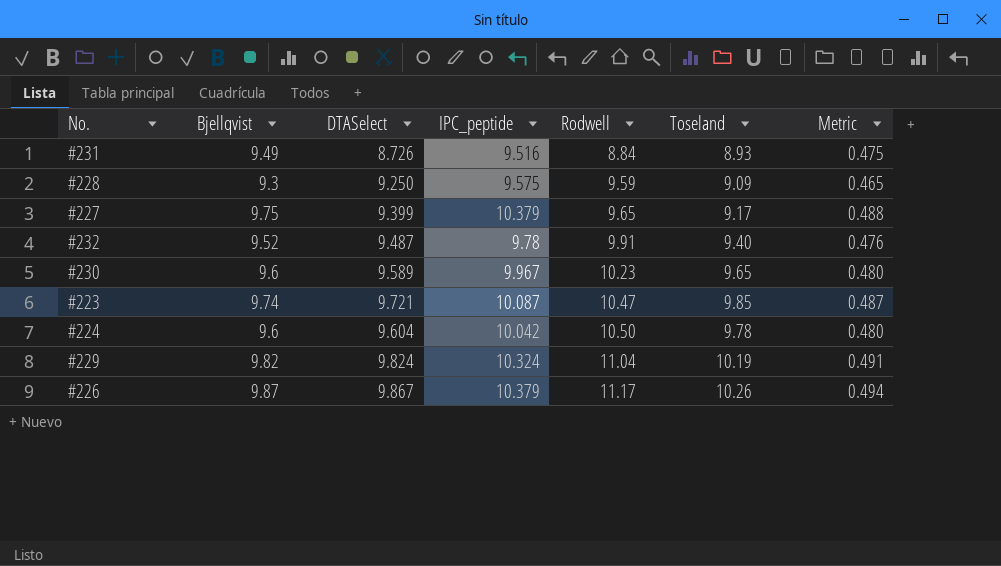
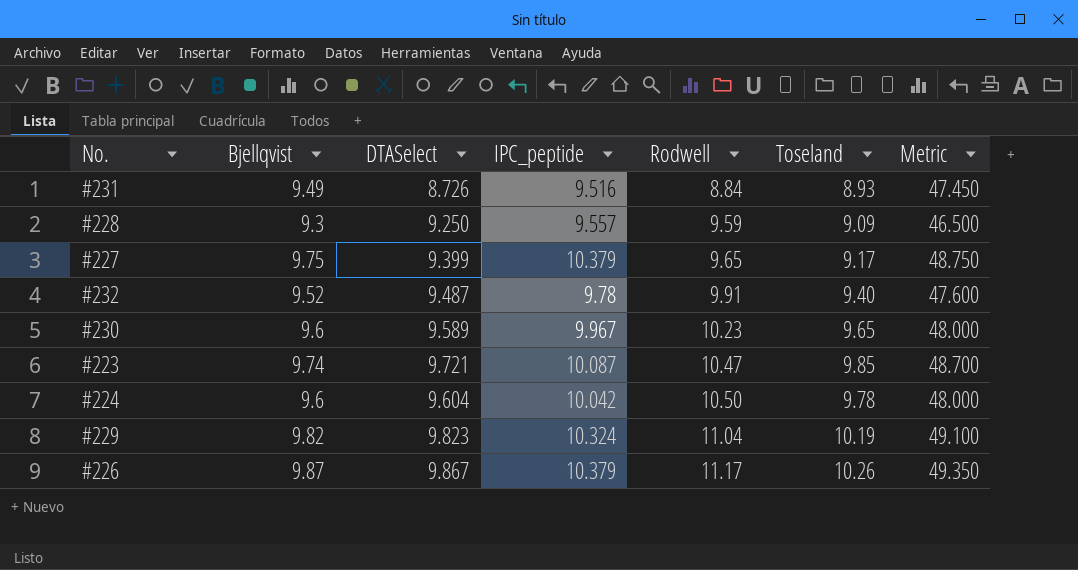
column Metric | formula: [Bjellqvist] * 0.05 -> [Bjellqvist] * 5
#228 | IPC_peptide: 9.575 -> 9.557
#229 | DTASelect: 9.824 -> 9.823

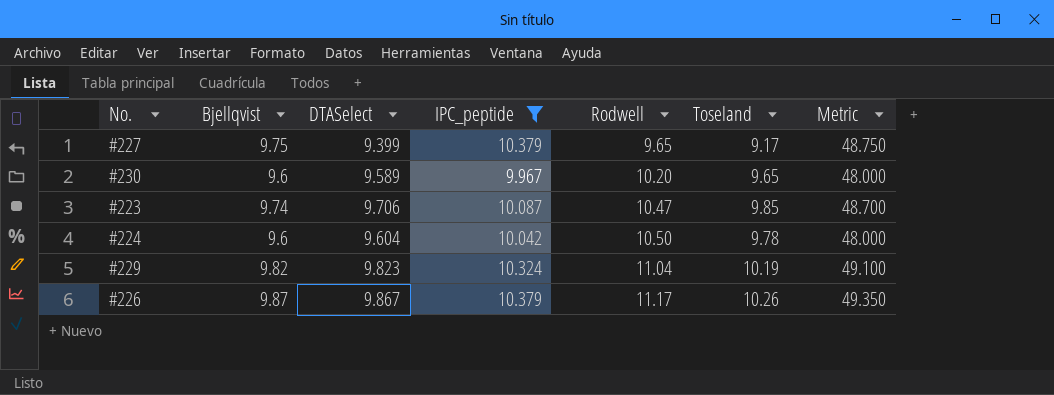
filter: none -> IPC_peptide >= 9.967
#230 | Rodwell: 10.23 -> 10.20
#223 | DTASelect: 9.721 -> 9.706

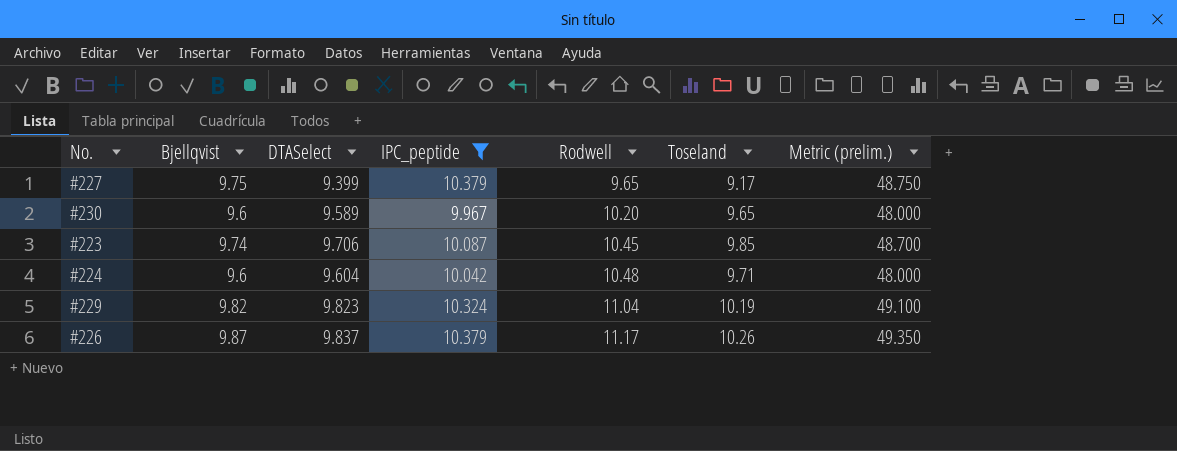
column name: Metric -> Metric (prelim.)
#223 | Rodwell: 10.47 -> 10.45
#224 | Rodwell: 10.50 -> 10.48
#224 | Toseland: 9.78 -> 9.71
#226 | DTASelect: 9.867 -> 9.837

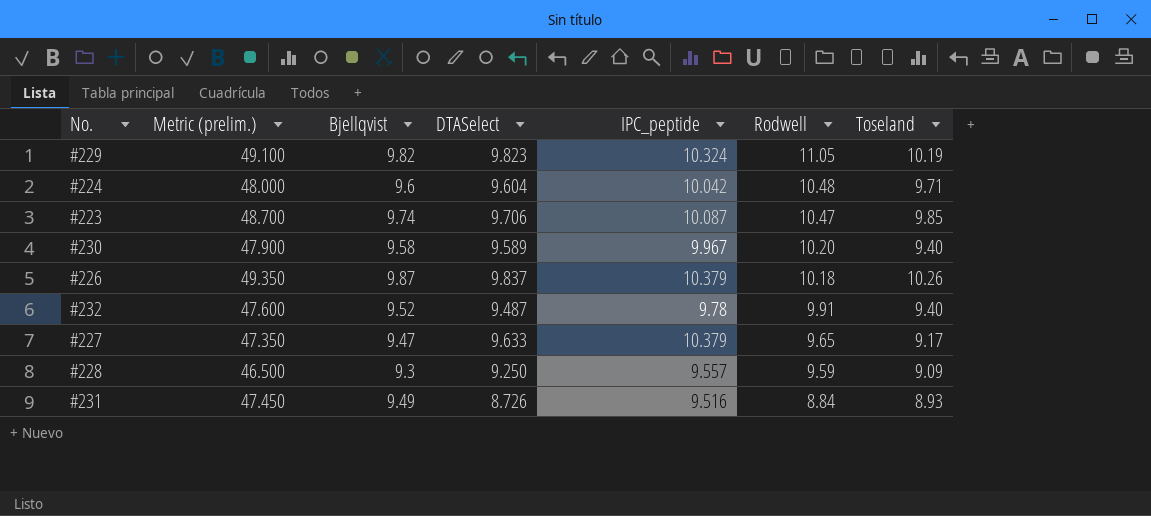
filter: IPC_peptide >= 9.967 -> none
row order: Rodwell ascending -> Rodwell descending
column Metric (prelim.) | position: 7 -> 2
#229 | Rodwell: 11.04 -> 11.05
#223 | Rodwell: 10.45 -> 10.47
#230 | Metric (prelim.): 48.000 -> 47.900
#230 | Bjellqvist: 9.6 -> 9.58
#230 | Toseland: 9.65 -> 9.40
#226 | Rodwell: 11.17 -> 10.18
#227 | Metric (prelim.): 48.750 -> 47.350
#227 | Bjellqvist: 9.75 -> 9.47
#227 | DTASelect: 9.399 -> 9.633

